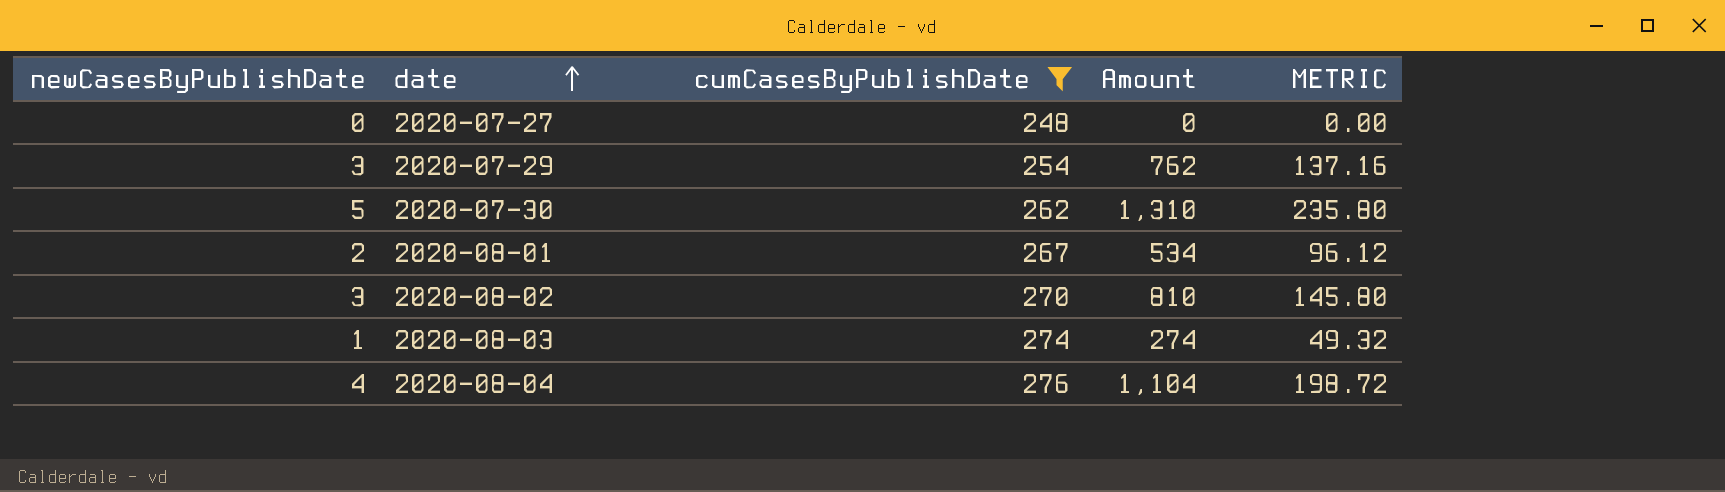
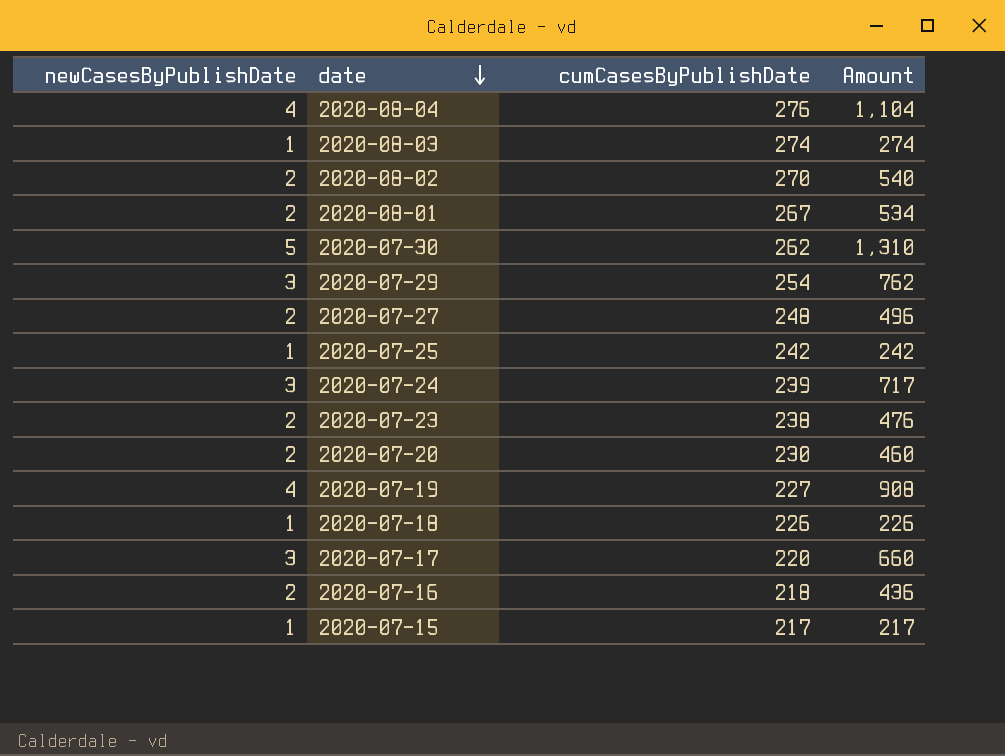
filter: cumCasesByPublishDate >= 248 -> none
row order: date ascending -> date descending
column METRIC | formula: [Amount] * 0.18 -> none
2020-08-02 | newCasesByPublishDate: 3 -> 2
2020-08-02 | Amount: 810 -> 540
2020-07-27 | newCasesByPublishDate: 0 -> 2
2020-07-27 | Amount: 0 -> 496

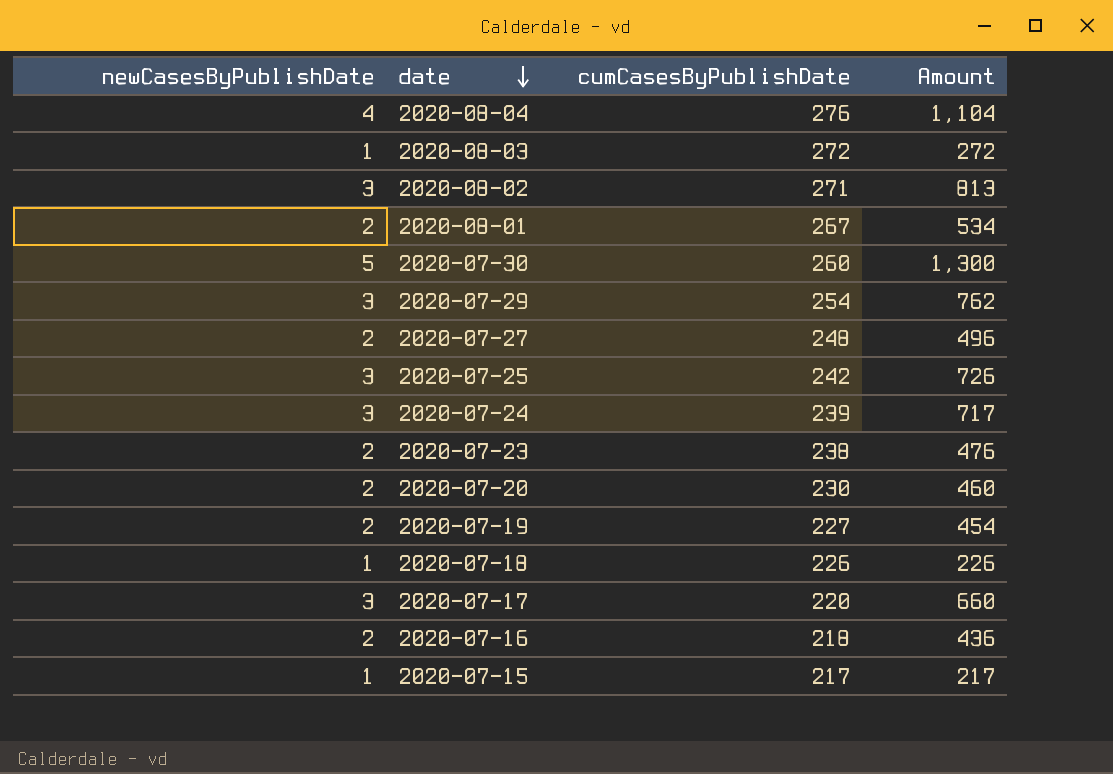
2020-08-03 | cumCasesByPublishDate: 274 -> 272
2020-08-03 | Amount: 274 -> 272
2020-08-02 | newCasesByPublishDate: 2 -> 3
2020-08-02 | cumCasesByPublishDate: 270 -> 271
2020-08-02 | Amount: 540 -> 813
2020-07-30 | cumCasesByPublishDate: 262 -> 260
2020-07-30 | Amount: 1,310 -> 1,300
2020-07-25 | newCasesByPublishDate: 1 -> 3
2020-07-25 | Amount: 242 -> 726
2020-07-19 | newCasesByPublishDate: 4 -> 2
2020-07-19 | Amount: 908 -> 454

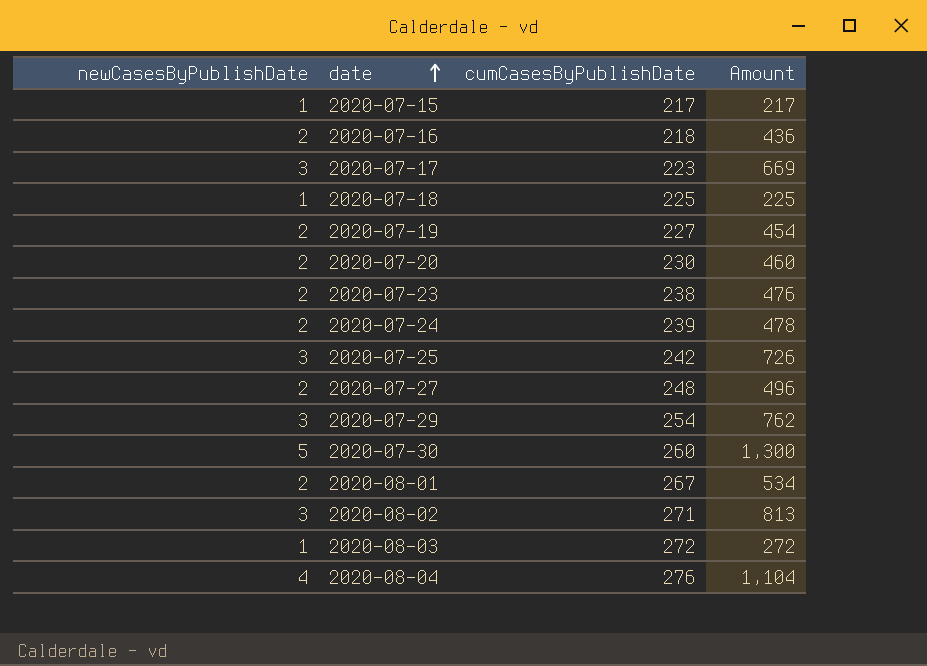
row order: date descending -> date ascending
2020-07-17 | cumCasesByPublishDate: 220 -> 223
2020-07-17 | Amount: 660 -> 669
2020-07-18 | cumCasesByPublishDate: 226 -> 225
2020-07-18 | Amount: 226 -> 225
2020-07-24 | newCasesByPublishDate: 3 -> 2
2020-07-24 | Amount: 717 -> 478

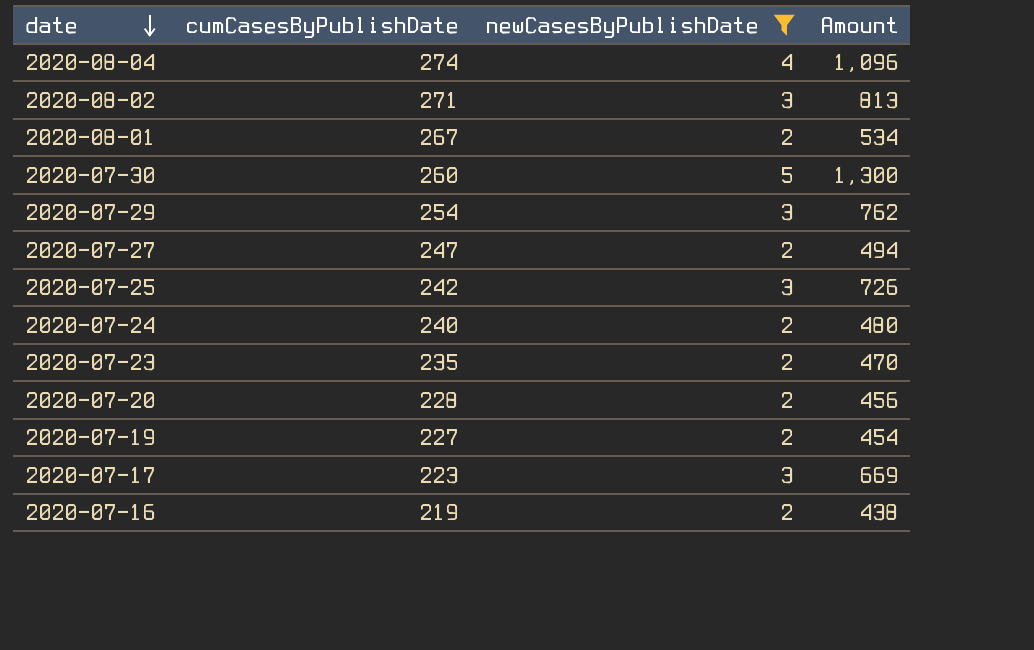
filter: none -> newCasesByPublishDate != 1
row order: date ascending -> date descending
column newCasesByPublishDate | position: 1 -> 3
2020-08-04 | cumCasesByPublishDate: 276 -> 274
2020-08-04 | Amount: 1,104 -> 1,096
2020-07-27 | cumCasesByPublishDate: 248 -> 247
2020-07-27 | Amount: 496 -> 494
2020-07-24 | cumCasesByPublishDate: 239 -> 240
2020-07-24 | Amount: 478 -> 480
2020-07-23 | cumCasesByPublishDate: 238 -> 235
2020-07-23 | Amount: 476 -> 470
2020-07-20 | cumCasesByPublishDate: 230 -> 228
2020-07-20 | Amount: 460 -> 456
2020-07-16 | cumCasesByPublishDate: 218 -> 219
2020-07-16 | Amount: 436 -> 438

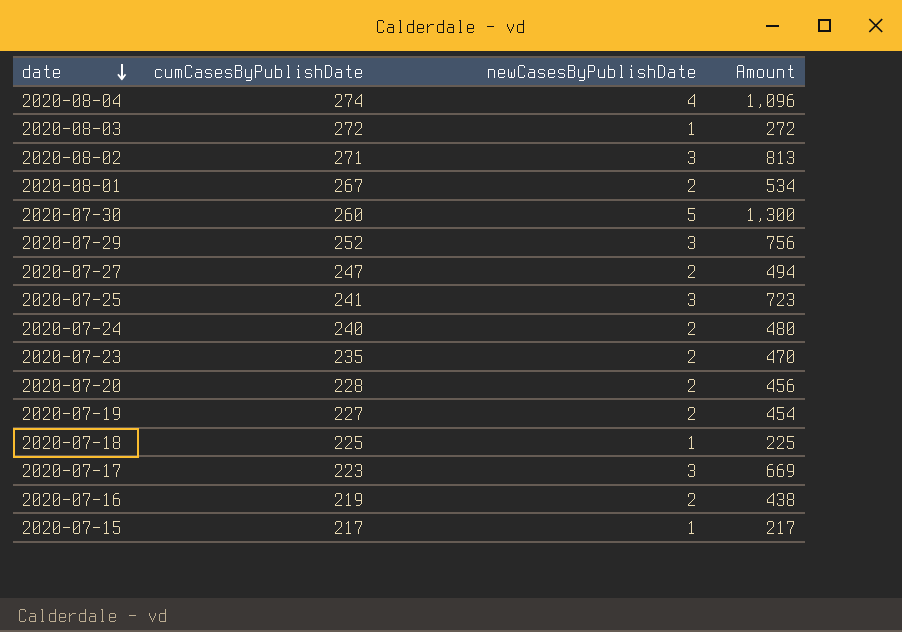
filter: newCasesByPublishDate != 1 -> none
2020-07-29 | cumCasesByPublishDate: 254 -> 252
2020-07-29 | Amount: 762 -> 756
2020-07-25 | cumCasesByPublishDate: 242 -> 241
2020-07-25 | Amount: 726 -> 723

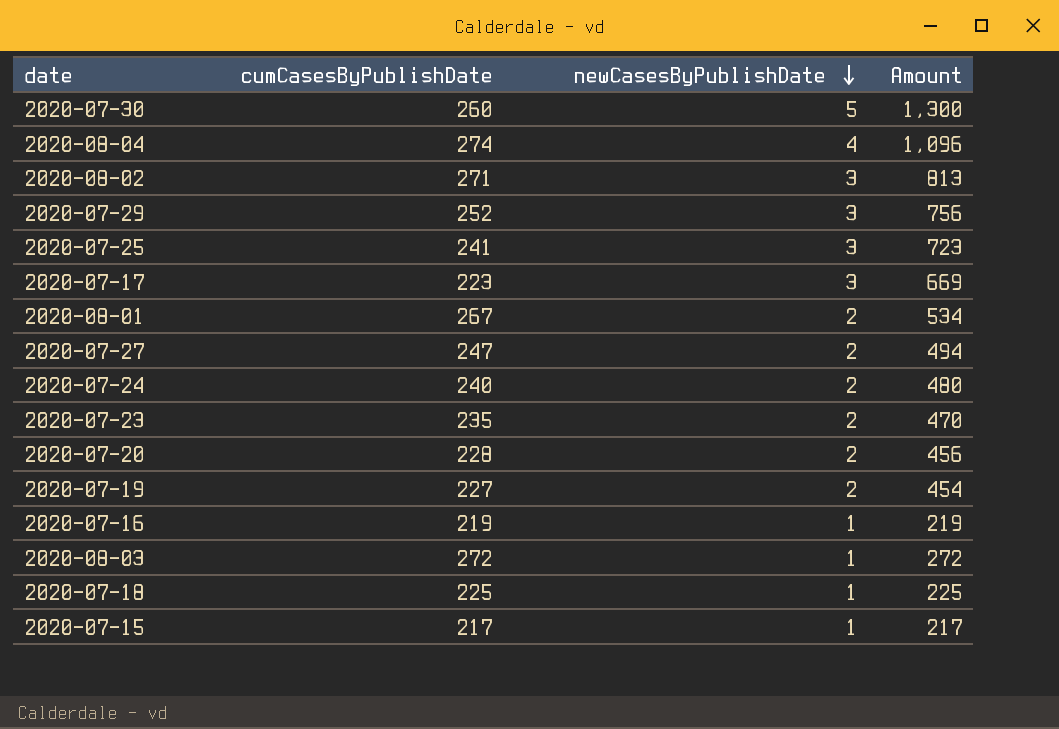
row order: date descending -> newCasesByPublishDate descending
2020-07-16 | newCasesByPublishDate: 2 -> 1
2020-07-16 | Amount: 438 -> 219

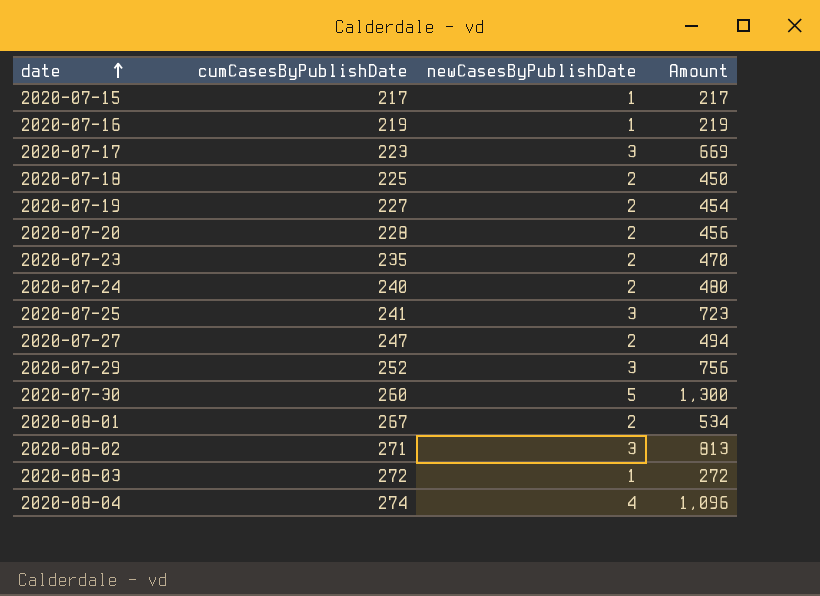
row order: newCasesByPublishDate descending -> date ascending
2020-07-18 | newCasesByPublishDate: 1 -> 2
2020-07-18 | Amount: 225 -> 450

